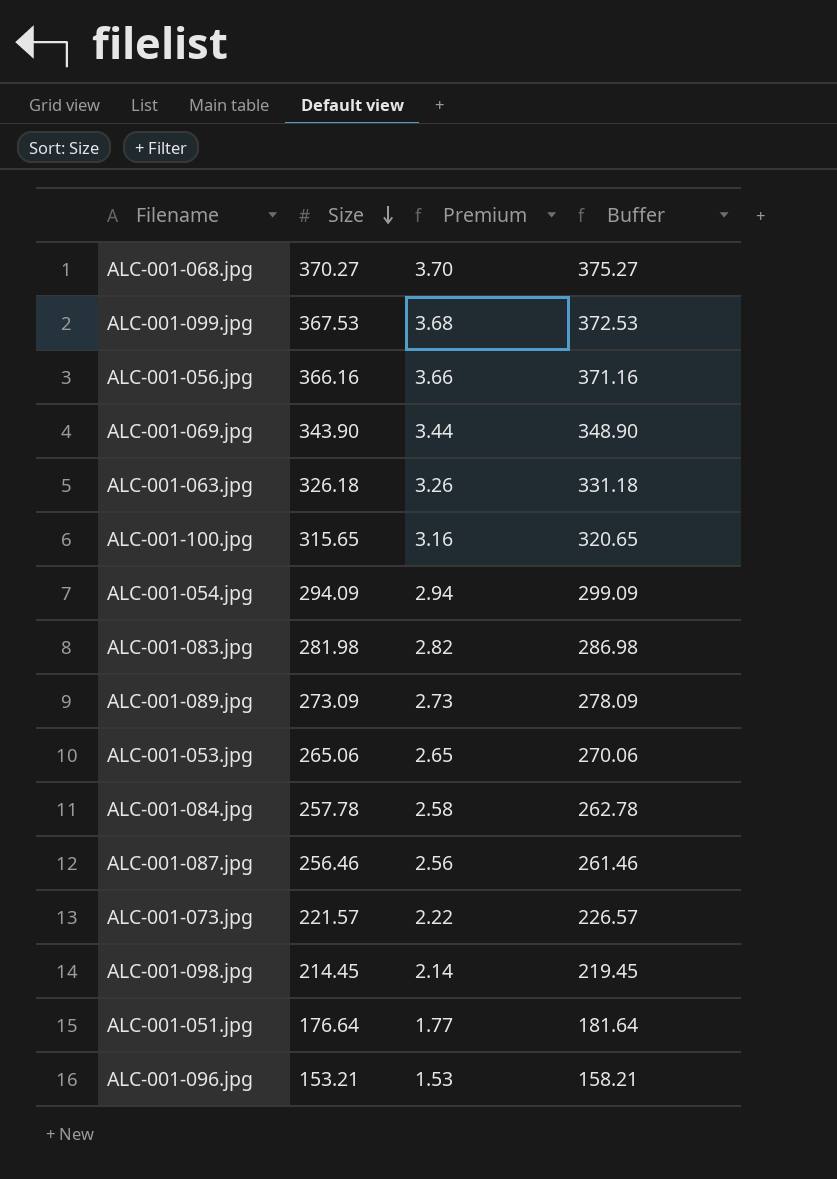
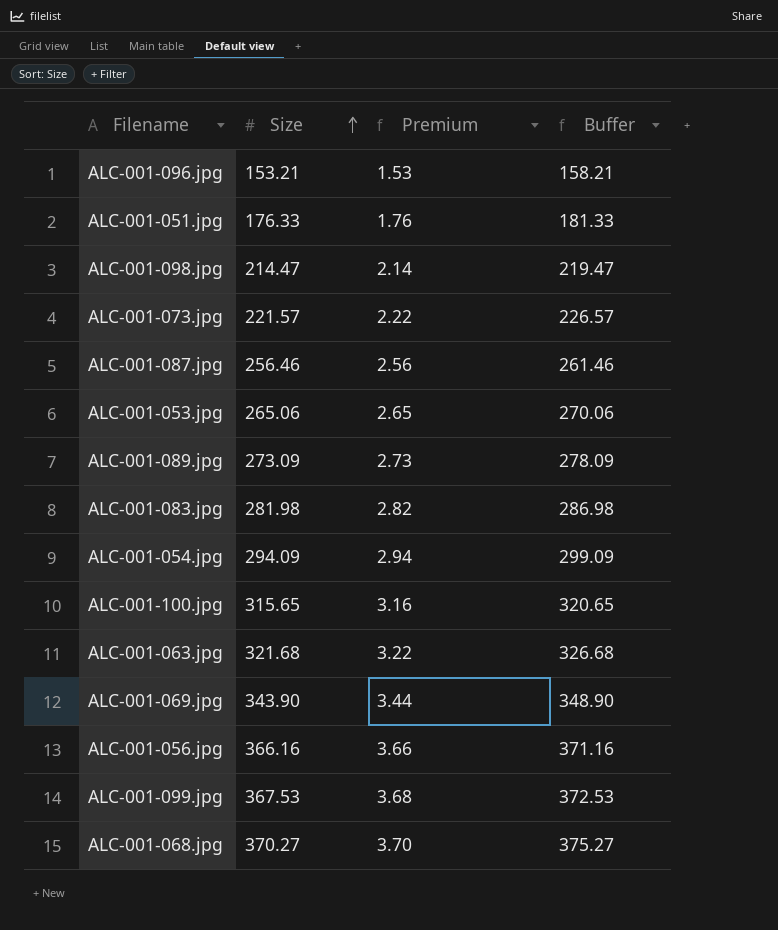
row order: Size descending -> Size ascending
row ALC-001-084.jpg: 257.78 | 2.58 | 262.78 -> none
ALC-001-051.jpg | Size: 176.64 -> 176.33
ALC-001-051.jpg | Premium: 1.77 -> 1.76
ALC-001-051.jpg | Buffer: 181.64 -> 181.33
ALC-001-098.jpg | Size: 214.45 -> 214.47
ALC-001-098.jpg | Buffer: 219.45 -> 219.47
ALC-001-063.jpg | Size: 326.18 -> 321.68
ALC-001-063.jpg | Premium: 3.26 -> 3.22
ALC-001-063.jpg | Buffer: 331.18 -> 326.68

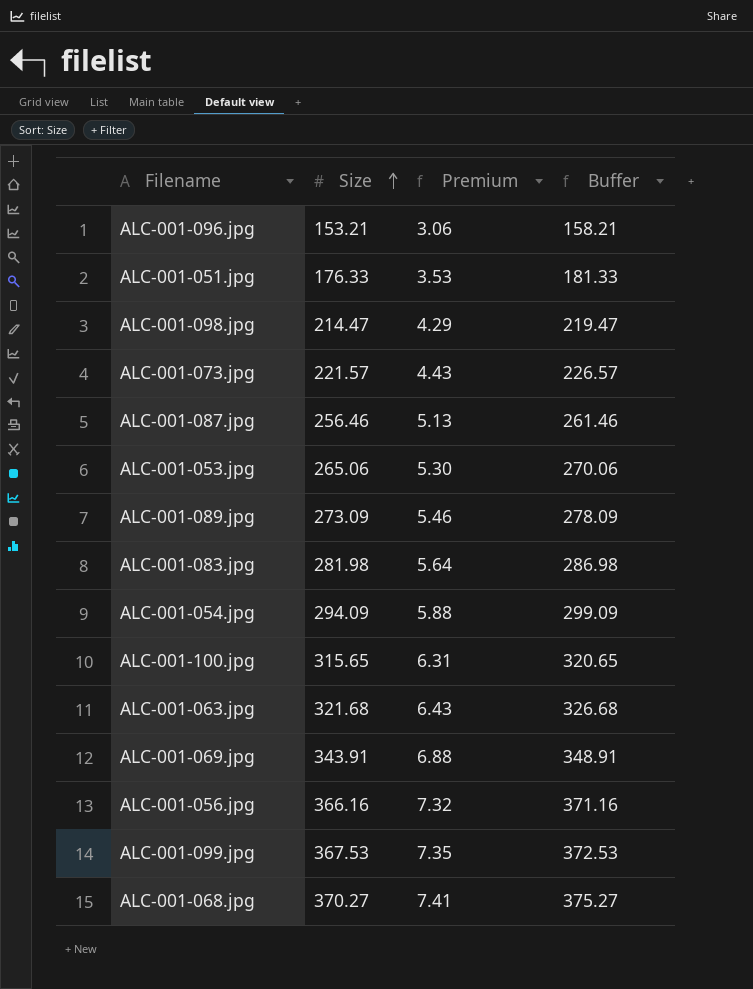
column Premium | formula: [Size] * 0.01 -> [Size] * 0.02
ALC-001-069.jpg | Size: 343.90 -> 343.91
ALC-001-069.jpg | Buffer: 348.90 -> 348.91

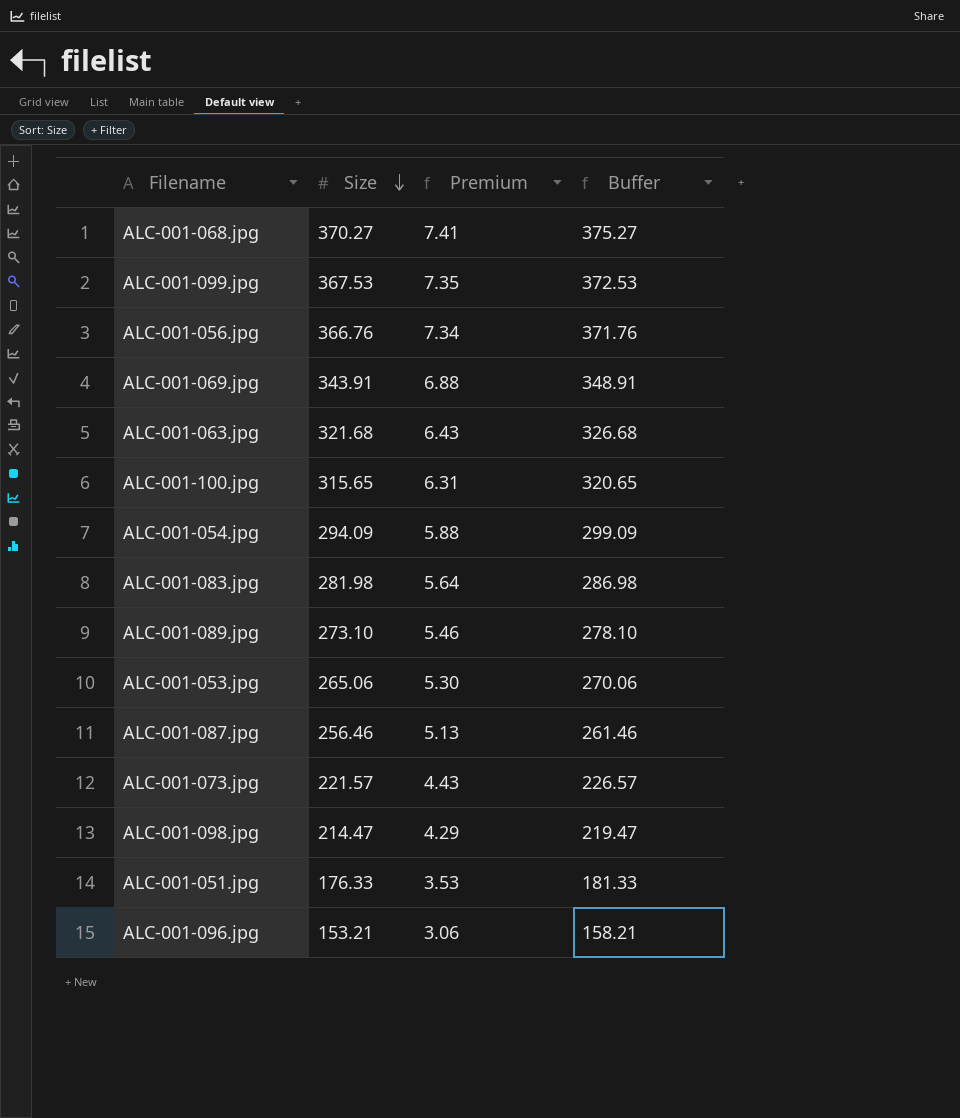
row order: Size ascending -> Size descending
ALC-001-056.jpg | Size: 366.16 -> 366.76
ALC-001-056.jpg | Premium: 7.32 -> 7.34
ALC-001-056.jpg | Buffer: 371.16 -> 371.76
ALC-001-089.jpg | Size: 273.09 -> 273.10
ALC-001-089.jpg | Buffer: 278.09 -> 278.10

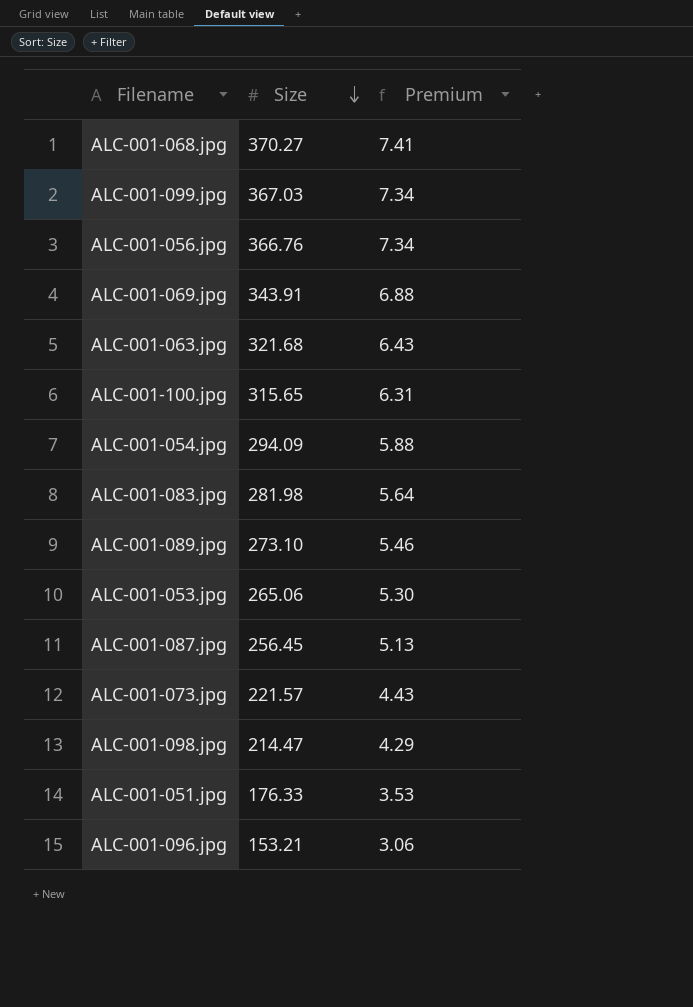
column Buffer | formula: [Size] + 5 -> none
ALC-001-099.jpg | Size: 367.53 -> 367.03
ALC-001-099.jpg | Premium: 7.35 -> 7.34
ALC-001-087.jpg | Size: 256.46 -> 256.45

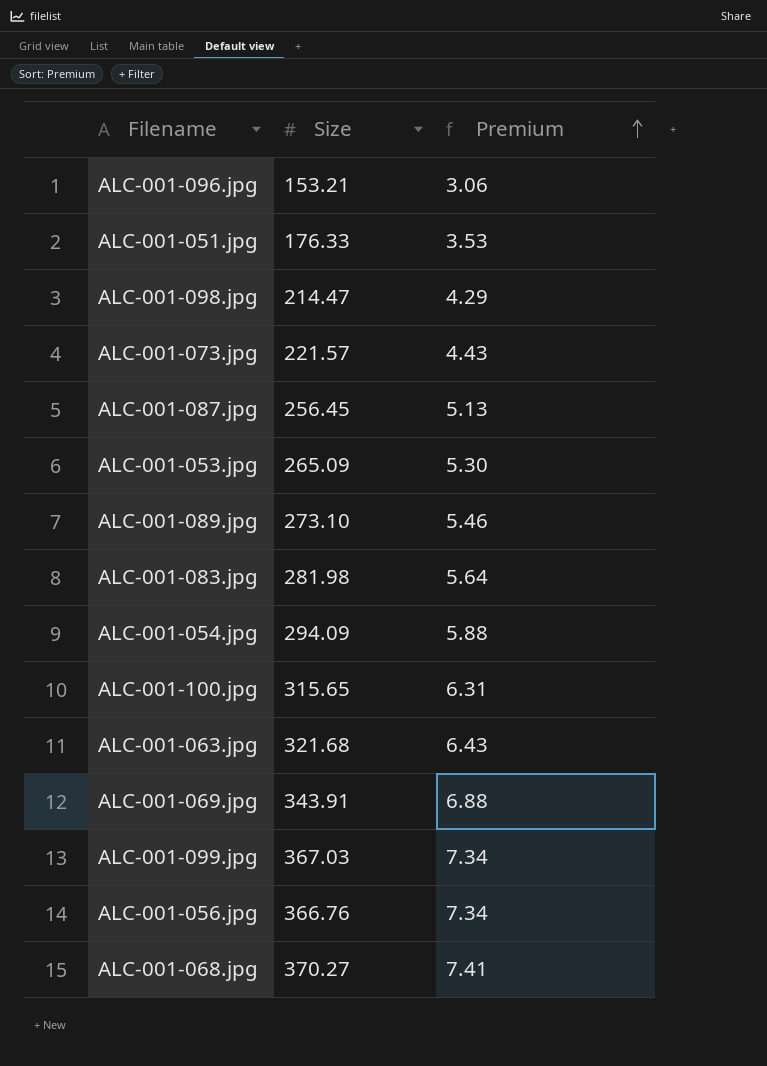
row order: Size descending -> Premium ascending
ALC-001-053.jpg | Size: 265.06 -> 265.09

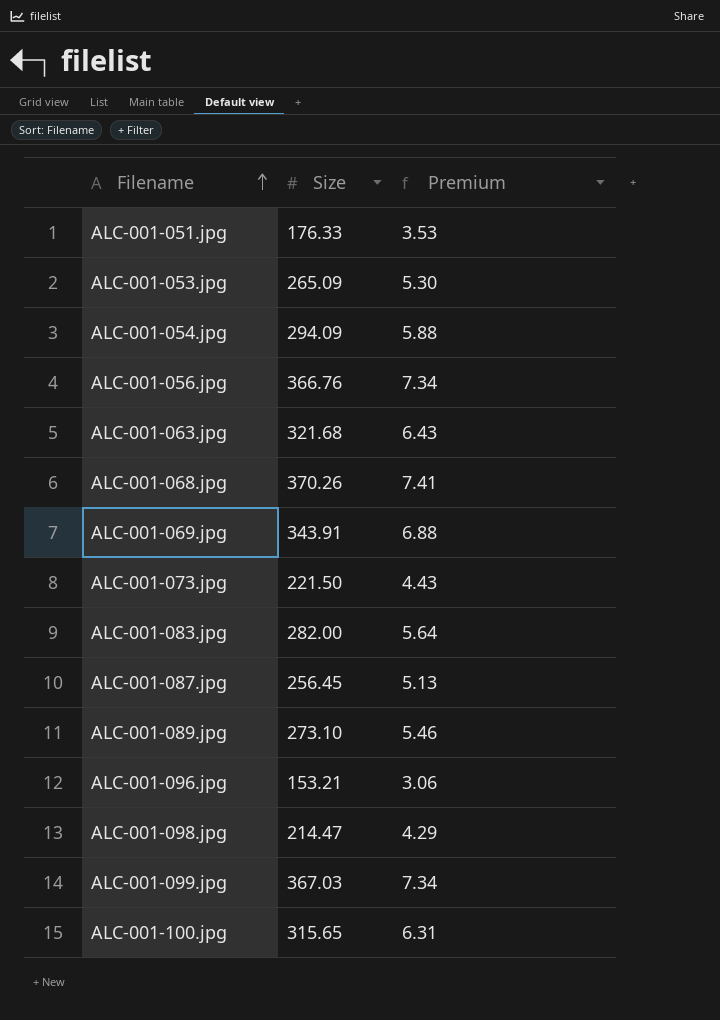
row order: Premium ascending -> Filename ascending
ALC-001-068.jpg | Size: 370.27 -> 370.26
ALC-001-073.jpg | Size: 221.57 -> 221.50
ALC-001-083.jpg | Size: 281.98 -> 282.00

